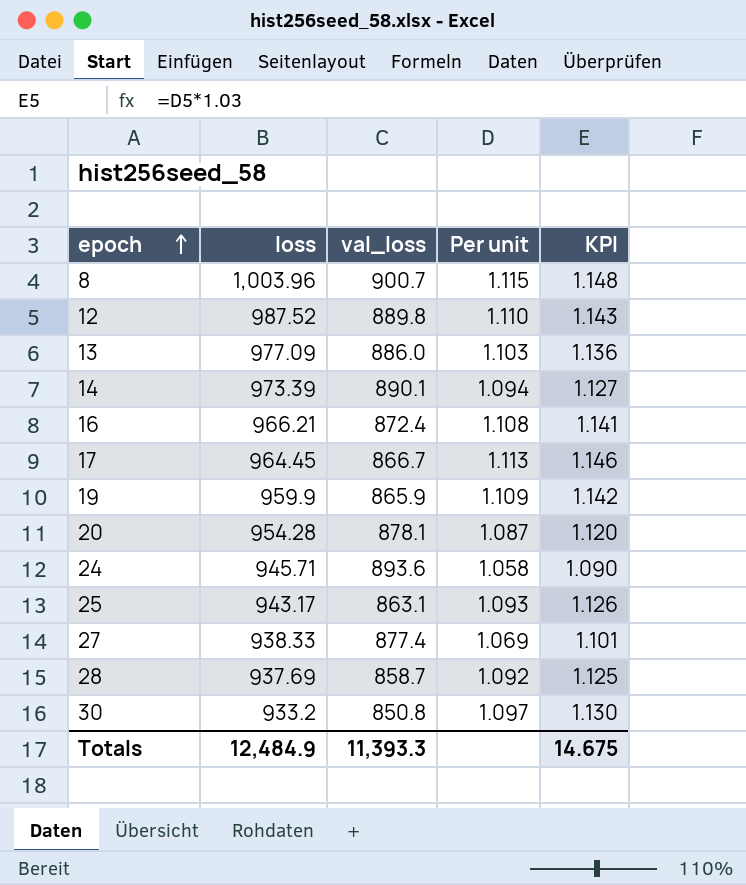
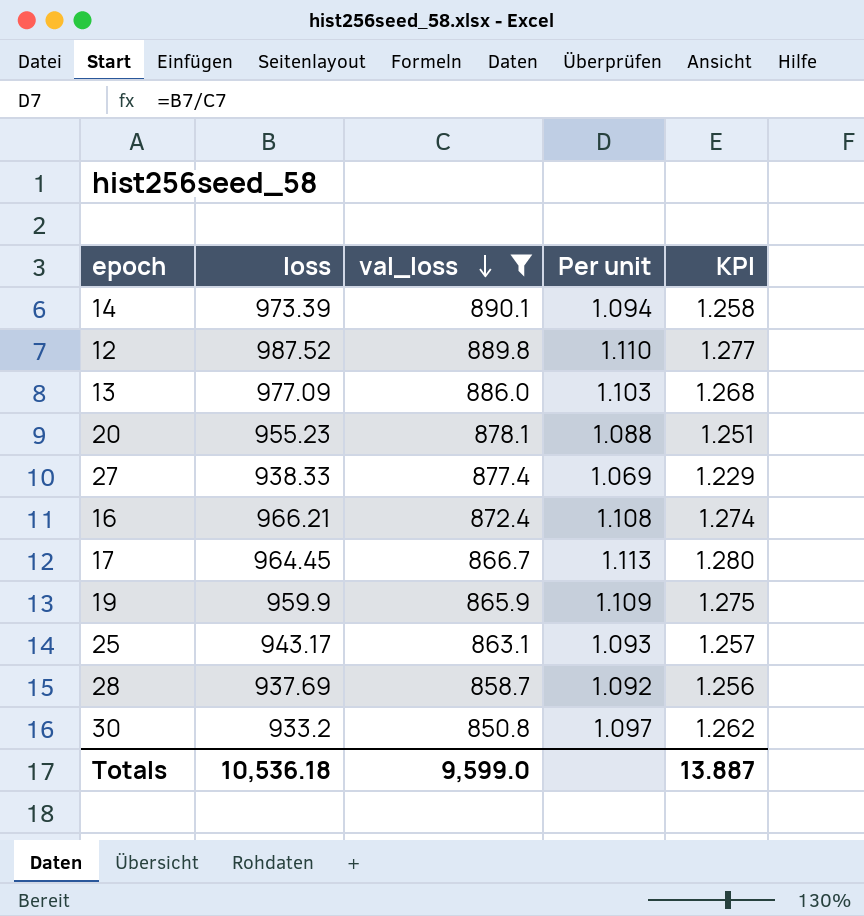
filter: none -> val_loss <= 890.1
row order: epoch ascending -> val_loss descending
column KPI | formula: [Per unit] * 1.03 -> [Per unit] * 1.15
20 | loss: 954.28 -> 955.23
20 | Per unit: 1.087 -> 1.088
Totals | loss: 12,484.9 -> 10,536.18
Totals | val_loss: 11,393.3 -> 9,599.0
Totals | KPI: 14.675 -> 13.887

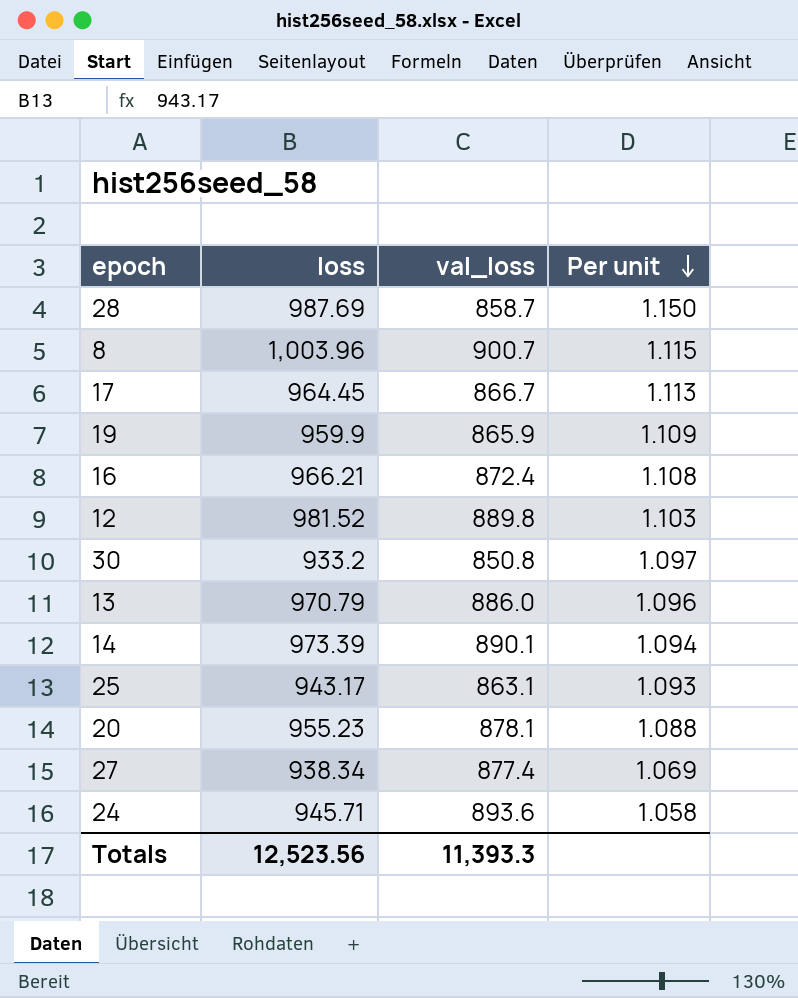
filter: val_loss <= 890.1 -> none
row order: val_loss descending -> Per unit descending
column KPI | formula: [Per unit] * 1.15 -> none
28 | loss: 937.69 -> 987.69
28 | Per unit: 1.092 -> 1.150
12 | loss: 987.52 -> 981.52
12 | Per unit: 1.110 -> 1.103
13 | loss: 977.09 -> 970.79
13 | Per unit: 1.103 -> 1.096
27 | loss: 938.33 -> 938.34
Totals | loss: 10,536.18 -> 12,523.56
Totals | val_loss: 9,599.0 -> 11,393.3

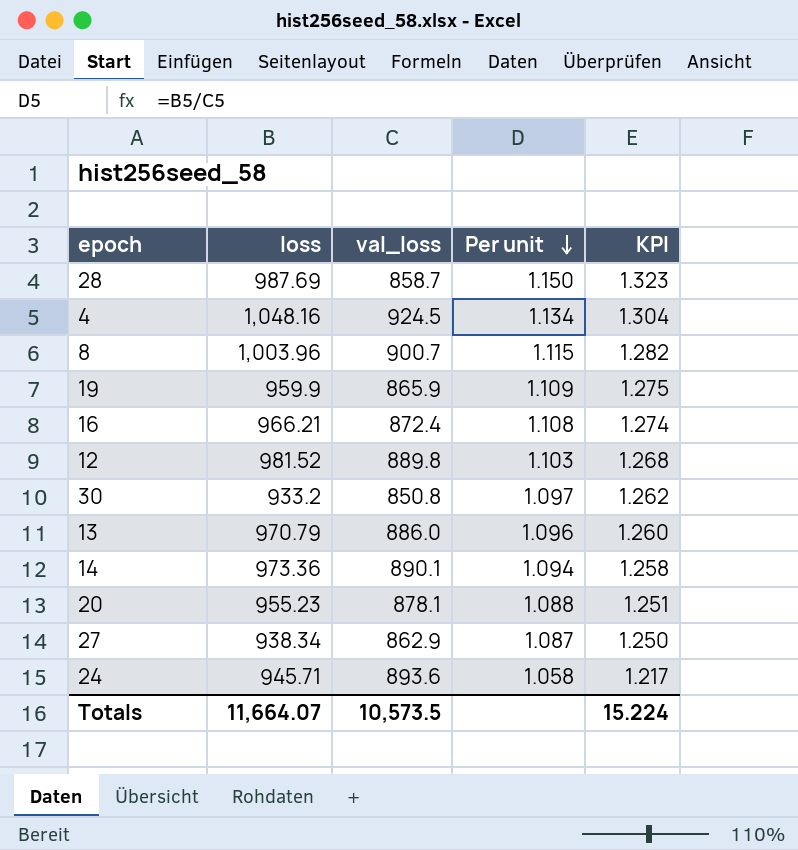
column KPI | formula: none -> [Per unit] * 1.15
row 17: 964.45 | 866.7 | 1.113 -> none
row 25: 943.17 | 863.1 | 1.093 -> none
row 4: none -> 1,048.16 | 924.5 | 1.134 | 1.304
14 | loss: 973.39 -> 973.36
27 | val_loss: 877.4 -> 862.9
27 | Per unit: 1.069 -> 1.087
Totals | loss: 12,523.56 -> 11,664.07
Totals | val_loss: 11,393.3 -> 10,573.5

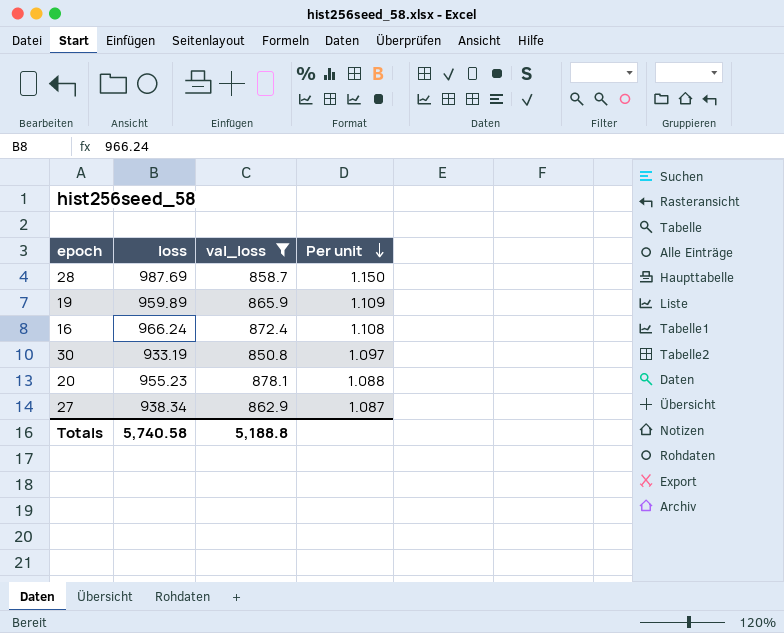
filter: none -> val_loss <= 878.1
column KPI | formula: [Per unit] * 1.15 -> none
19 | loss: 959.9 -> 959.89
16 | loss: 966.21 -> 966.24
30 | loss: 933.2 -> 933.19
Totals | loss: 11,664.07 -> 5,740.58
Totals | val_loss: 10,573.5 -> 5,188.8

